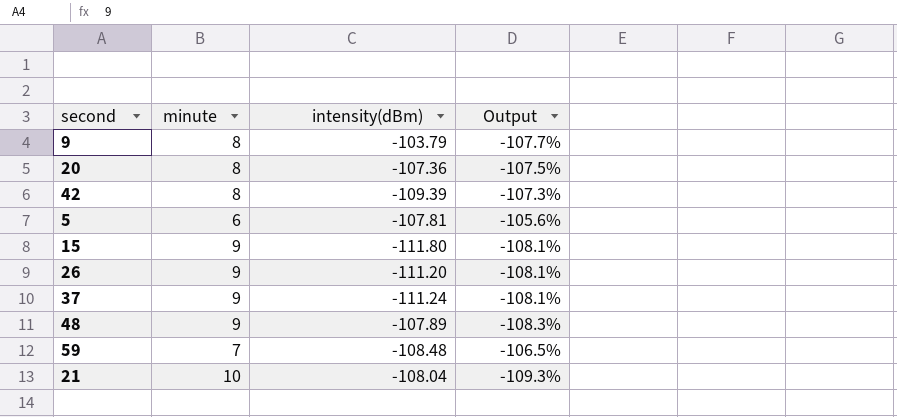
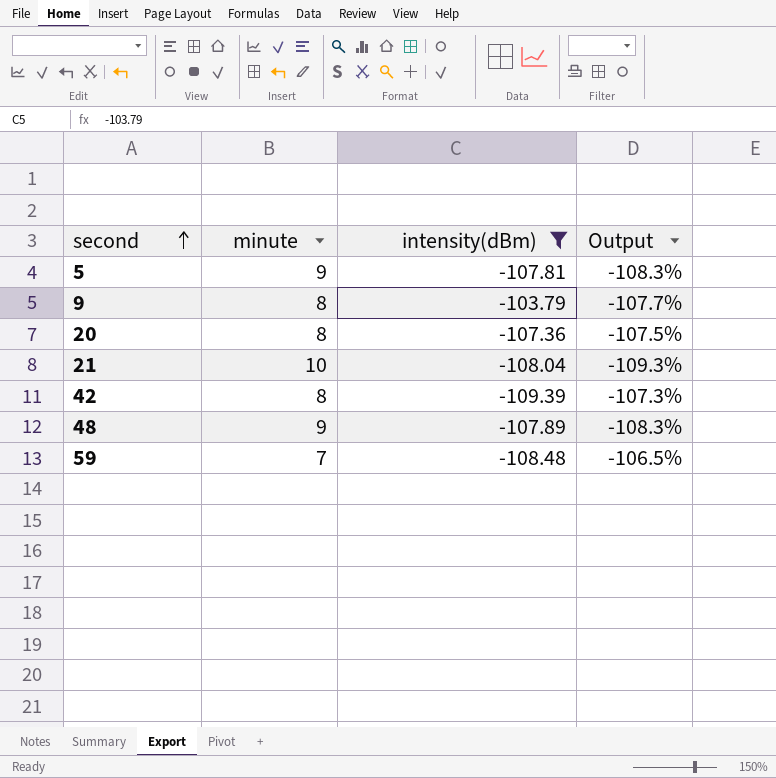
filter: none -> intensity(dBm) >= -109.39
row order: none -> second ascending
5 | minute: 6 -> 9
5 | Output: -105.6% -> -108.3%

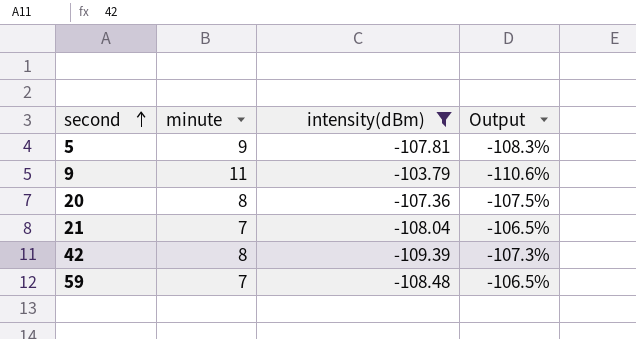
row 48: 9 | -107.89 | -108.3% -> none
9 | minute: 8 -> 11
9 | Output: -107.7% -> -110.6%
21 | minute: 10 -> 7
21 | Output: -109.3% -> -106.5%

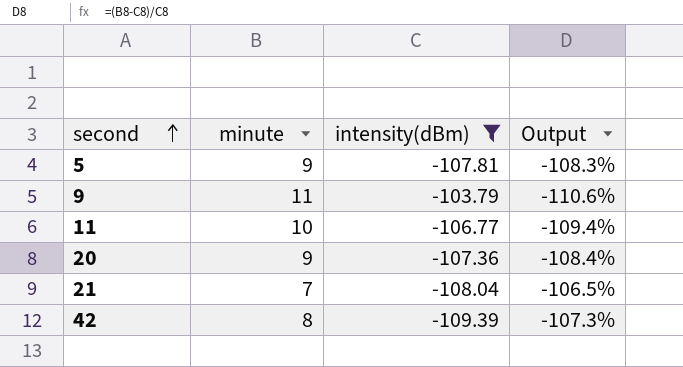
row 59: 7 | -108.48 | -106.5% -> none
row 11: none -> 10 | -106.77 | -109.4%
20 | minute: 8 -> 9
20 | Output: -107.5% -> -108.4%

